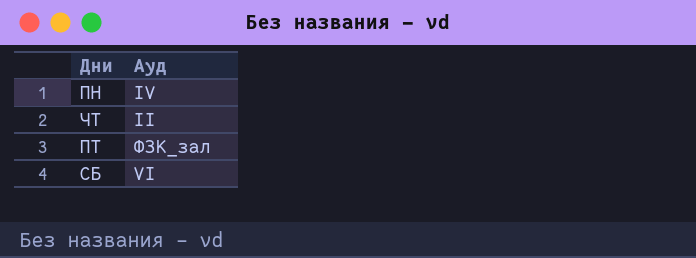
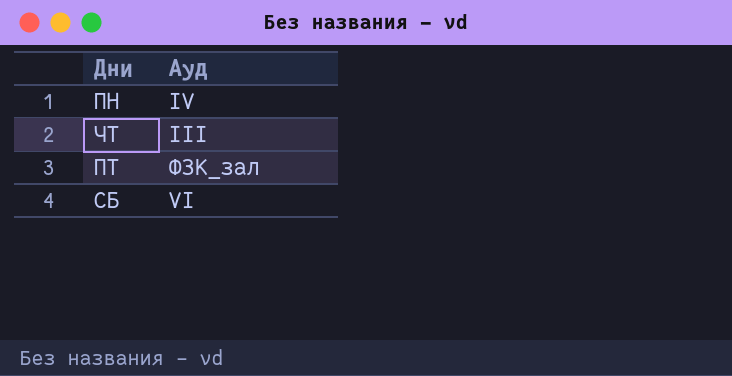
ЧТ | Ауд: II -> III

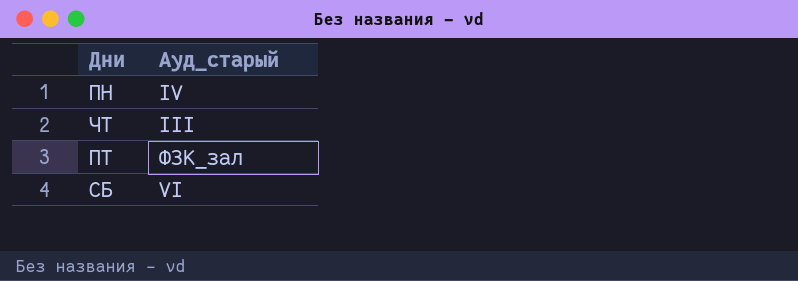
column name: Ауд -> Ауд_старый

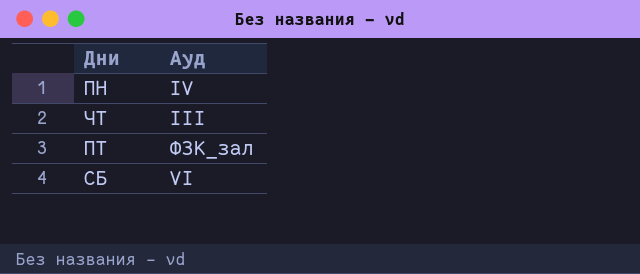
column name: Ауд_старый -> Ауд

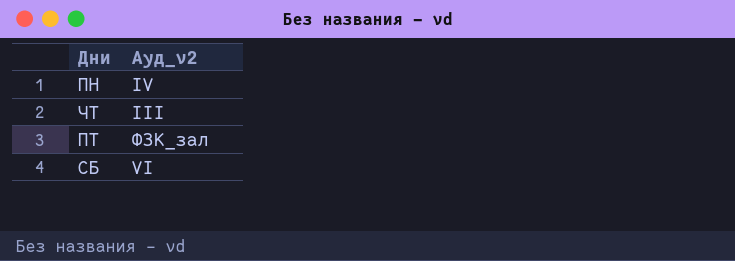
column name: Ауд -> Ауд_v2

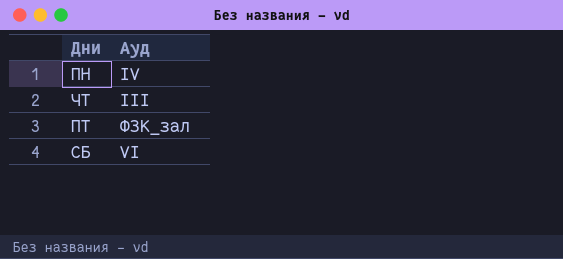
column name: Ауд_v2 -> Ауд

